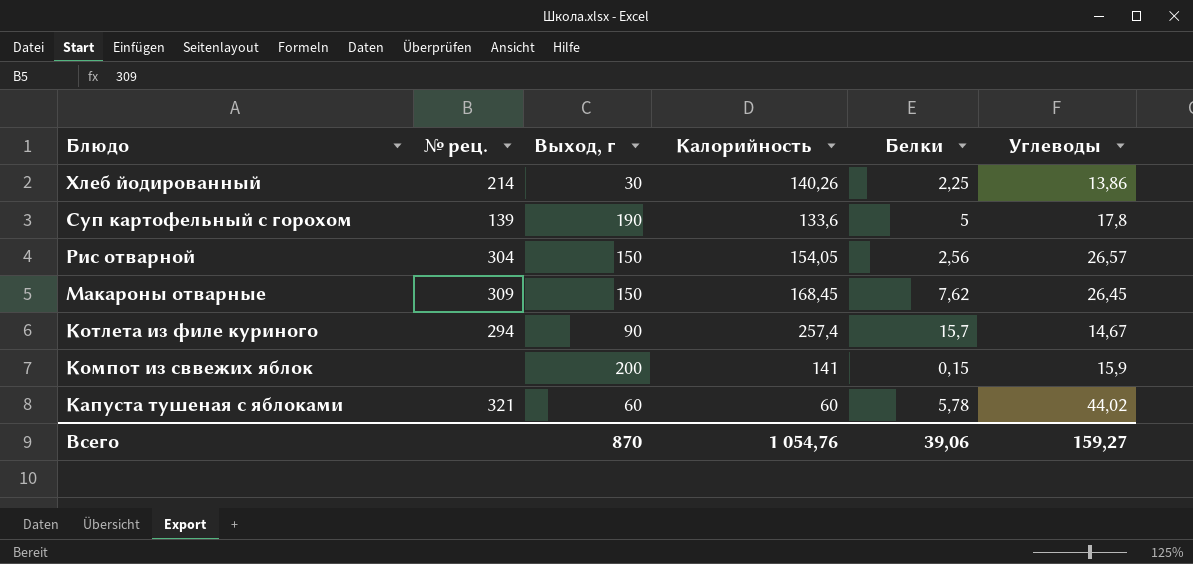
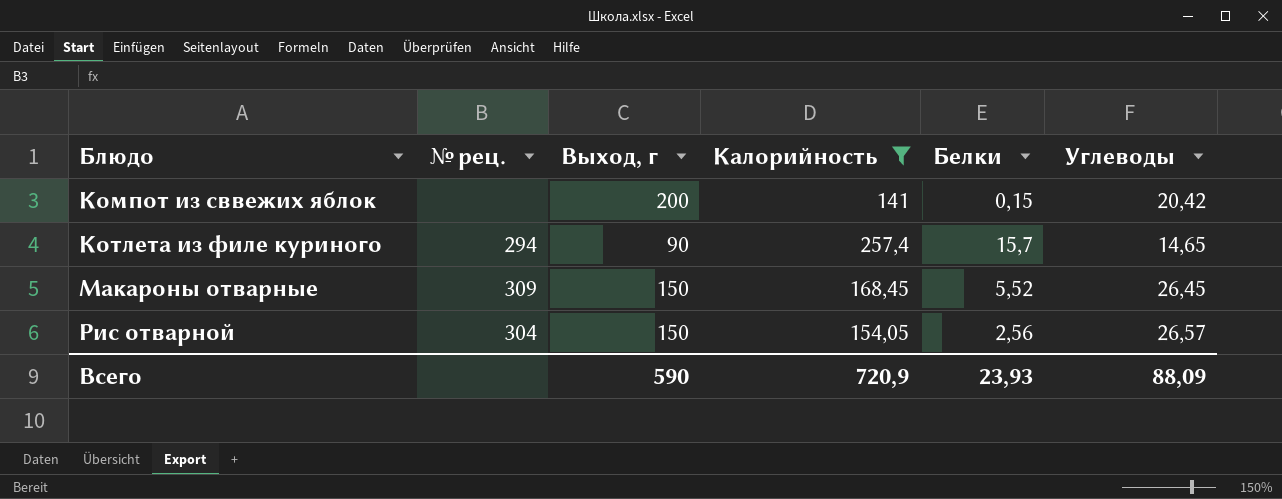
filter: none -> Калорийность >= 141
row order: Блюдо descending -> Блюдо ascending
Компот из сввежих яблок | Углеводы: 15,9 -> 20,42
Котлета из филе куриного | Углеводы: 14,67 -> 14,65
Макароны отварные | Белки: 7,62 -> 5,52
Всего | Выход, г: 870 -> 590
Всего | Калорийность: 1 054,76 -> 720,9
Всего | Белки: 39,06 -> 23,93
Всего | Углеводы: 159,27 -> 88,09

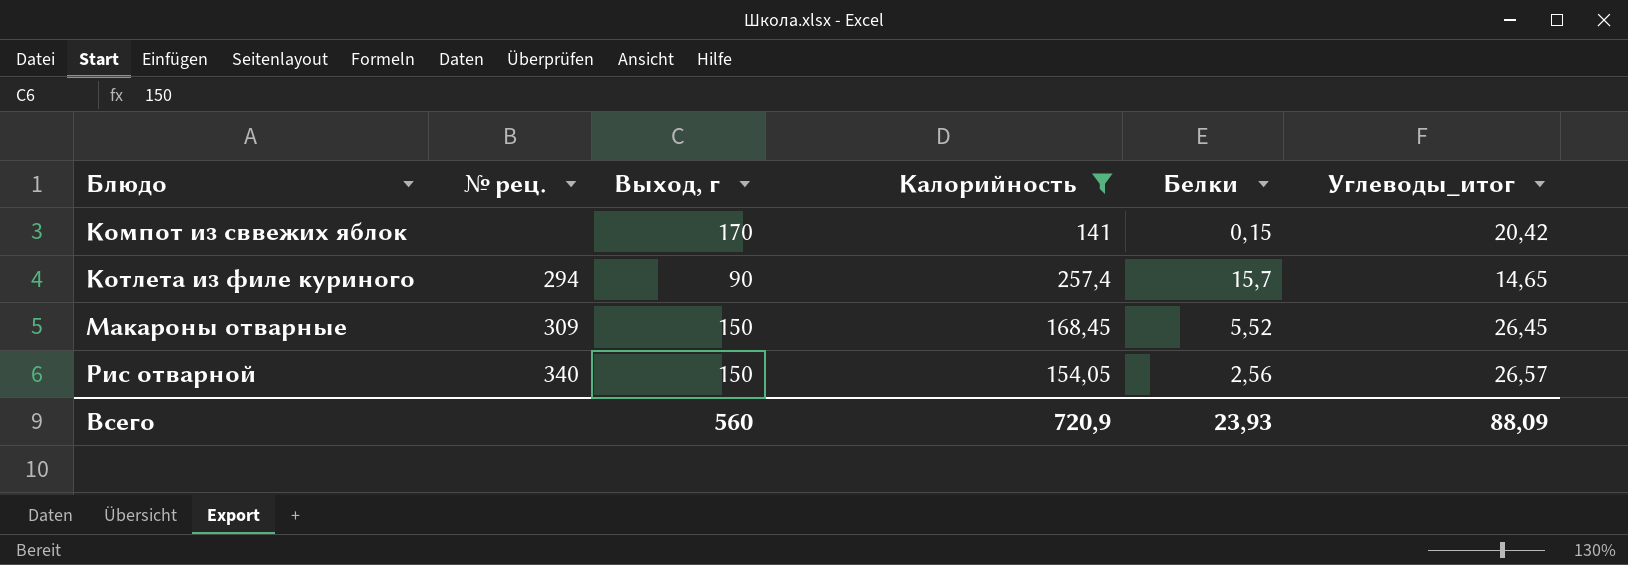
column name: Углеводы -> Углеводы_итог
Компот из сввежих яблок | Выход, г: 200 -> 170
Рис отварной | № рец.: 304 -> 340
Всего | Выход, г: 590 -> 560

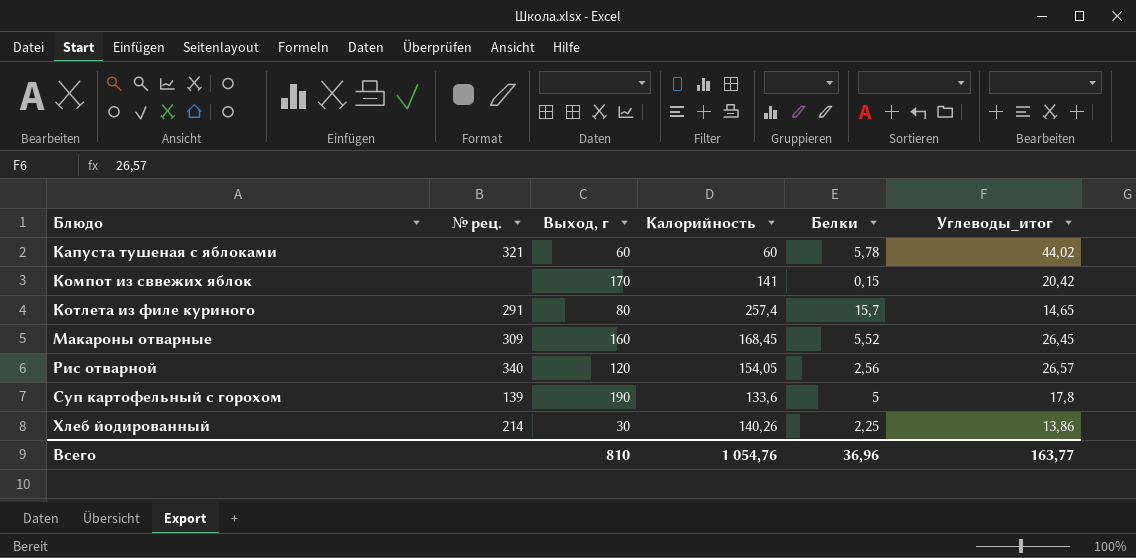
filter: Калорийность >= 141 -> none
Котлета из филе куриного | № рец.: 294 -> 291
Котлета из филе куриного | Выход, г: 90 -> 80
Макароны отварные | Выход, г: 150 -> 160
Рис отварной | Выход, г: 150 -> 120
Всего | Выход, г: 560 -> 810
Всего | Калорийность: 720,9 -> 1 054,76
Всего | Белки: 23,93 -> 36,96
Всего | Углеводы_итог: 88,09 -> 163,77

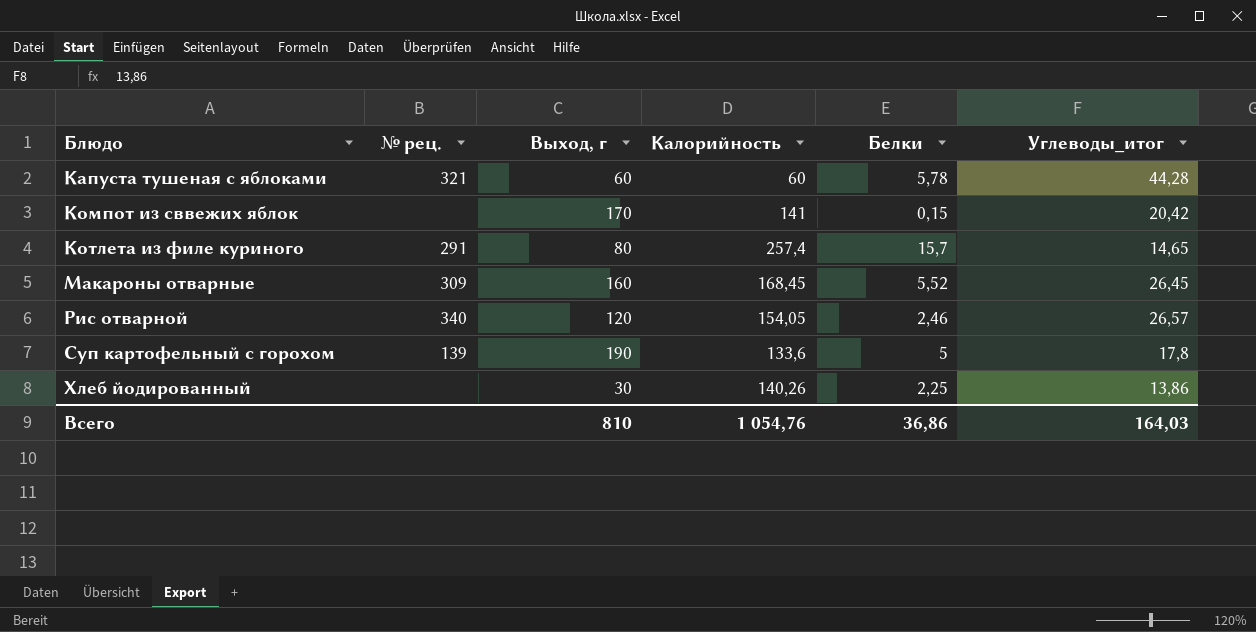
Капуста тушеная с яблоками | Углеводы_итог: 44,02 -> 44,28
Рис отварной | Белки: 2,56 -> 2,46
Хлеб йодированный | № рец.: 214 -> none
Всего | Белки: 36,96 -> 36,86
Всего | Углеводы_итог: 163,77 -> 164,03

